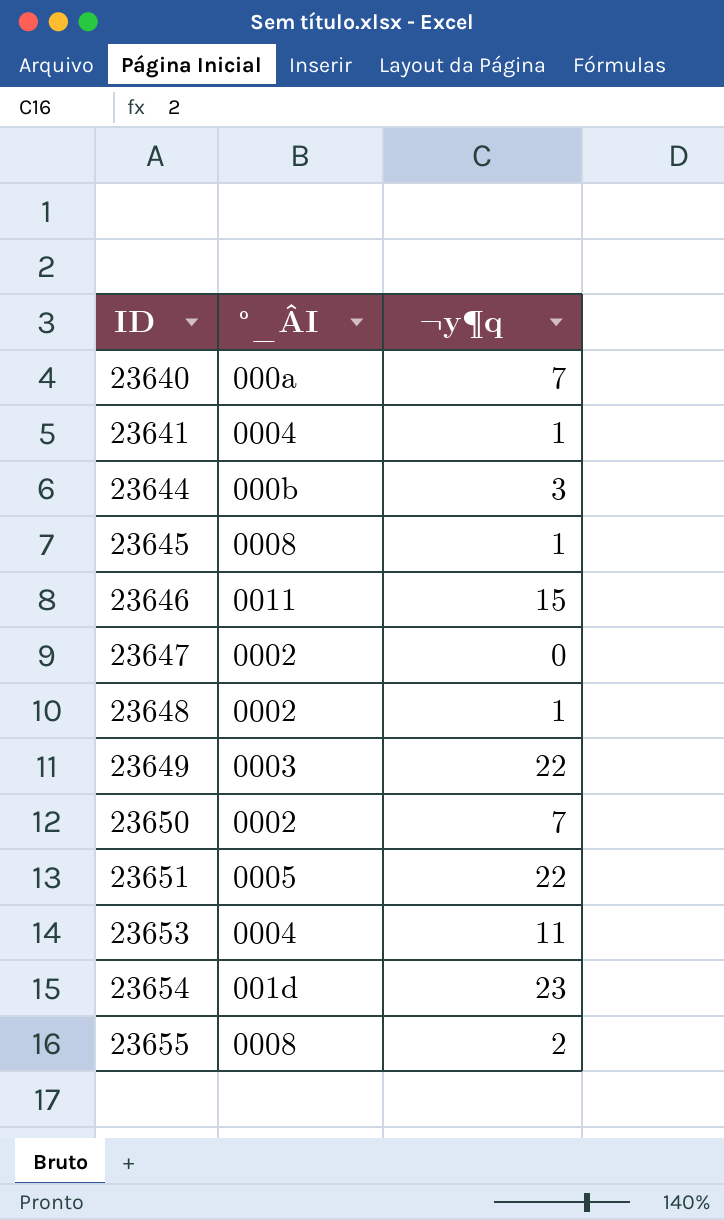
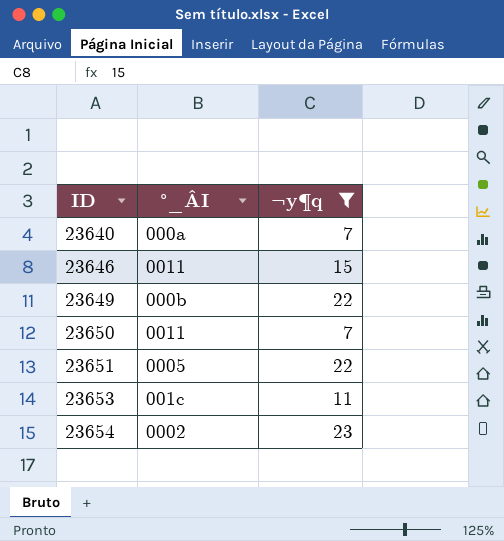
filter: none -> ¬y¶q >= 7
23649 | °_ÂI: 0003 -> 000b
23650 | °_ÂI: 0002 -> 0011
23653 | °_ÂI: 0004 -> 001c
23654 | °_ÂI: 001d -> 0002

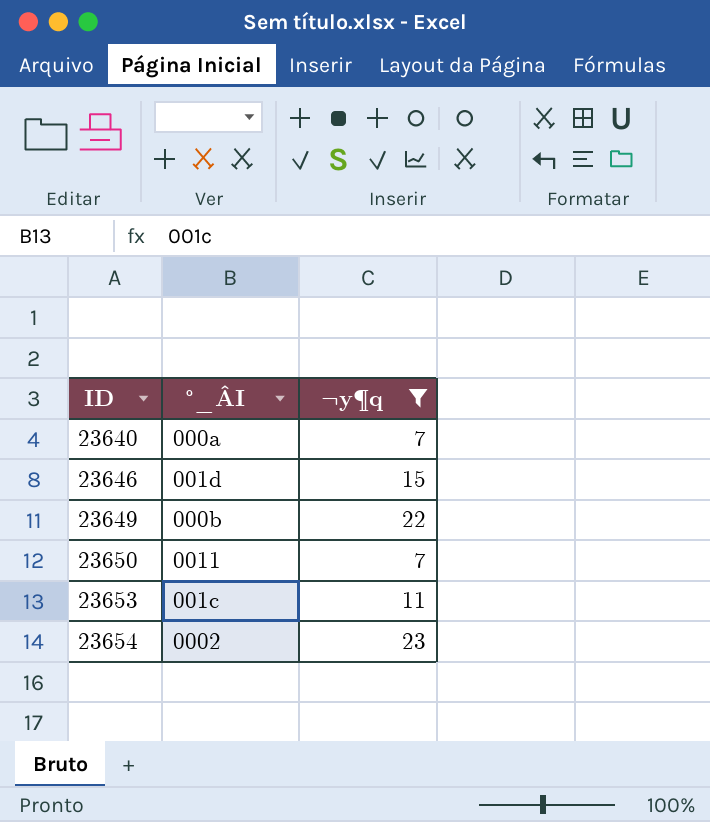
row 23651: 0005 | 22 -> none
23646 | °_ÂI: 0011 -> 001d

